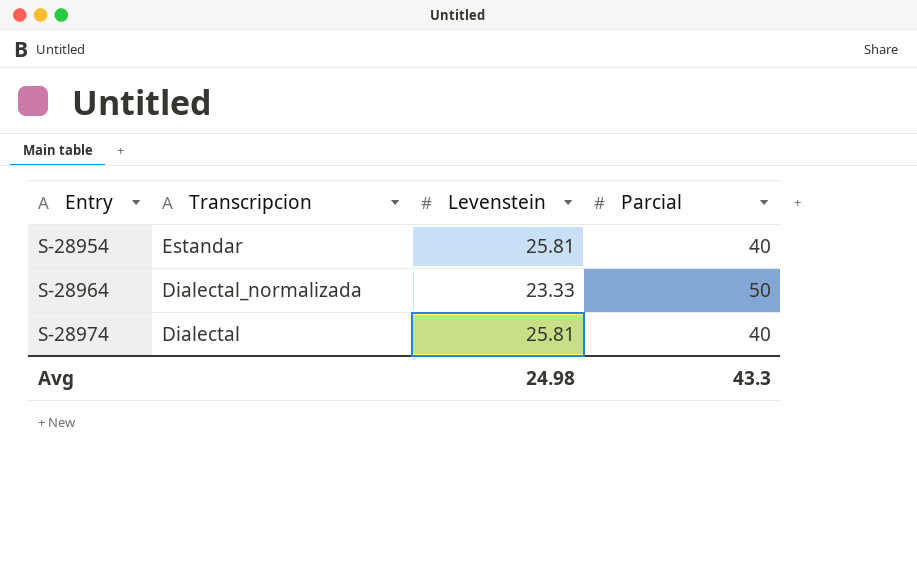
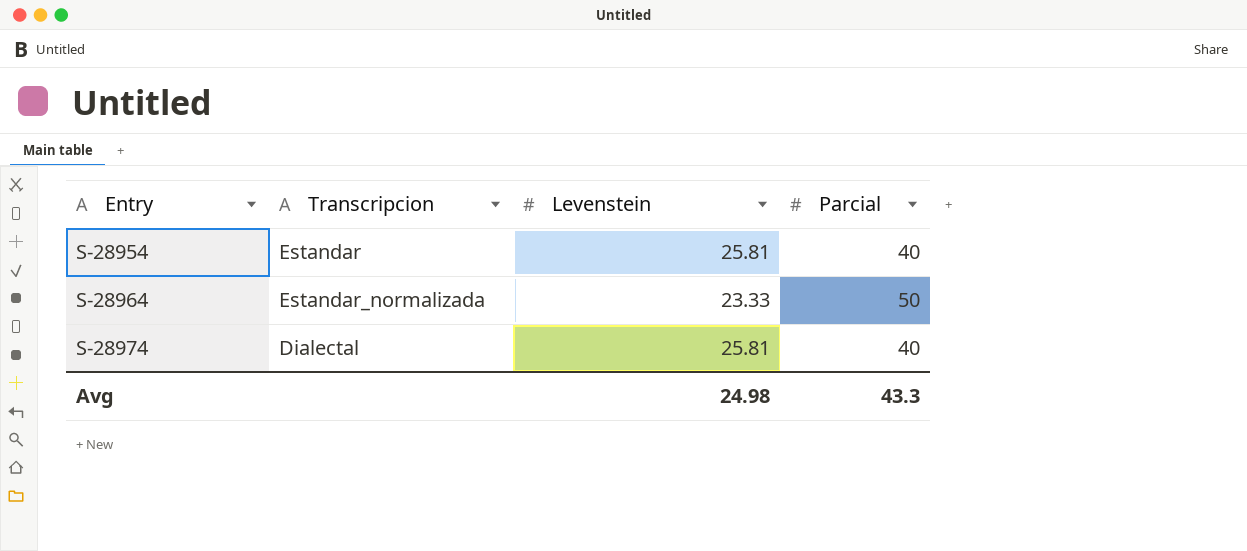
S-28964 | Transcripcion: Dialectal_normalizada -> Estandar_normalizada

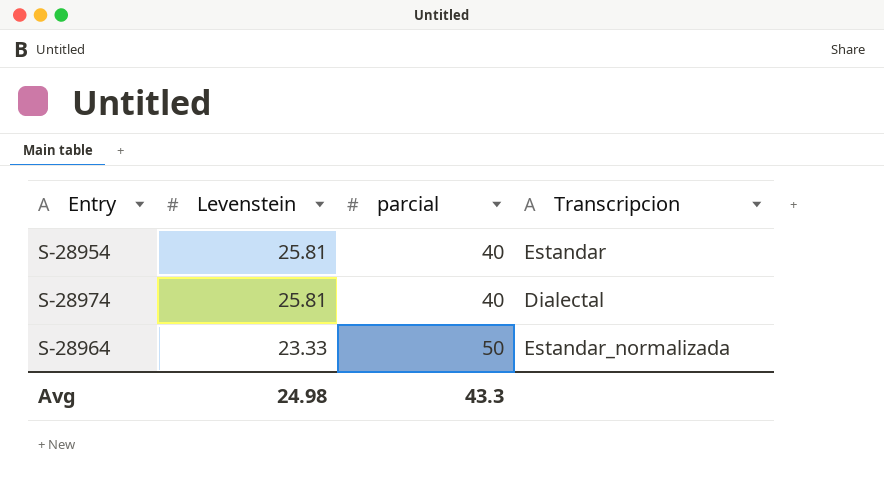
row order: Entry ascending -> Levenstein descending
column name: Parcial -> parcial
column Transcripcion | position: 2 -> 4

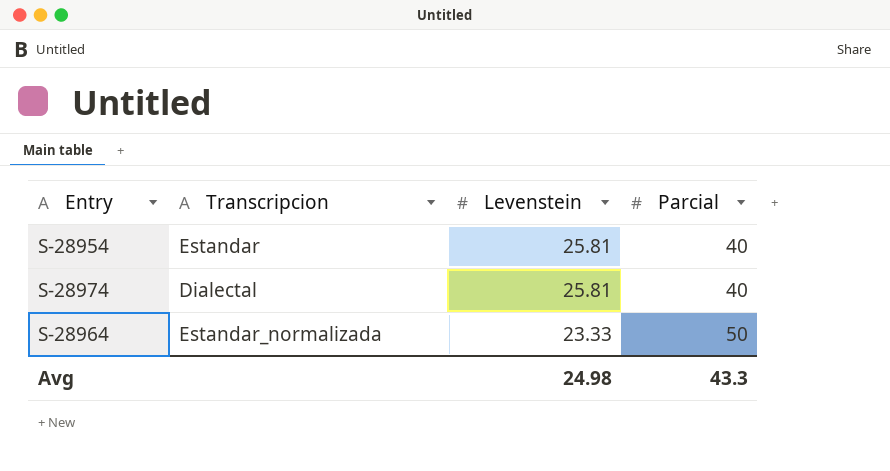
column Transcripcion | position: 4 -> 2
column name: parcial -> Parcial

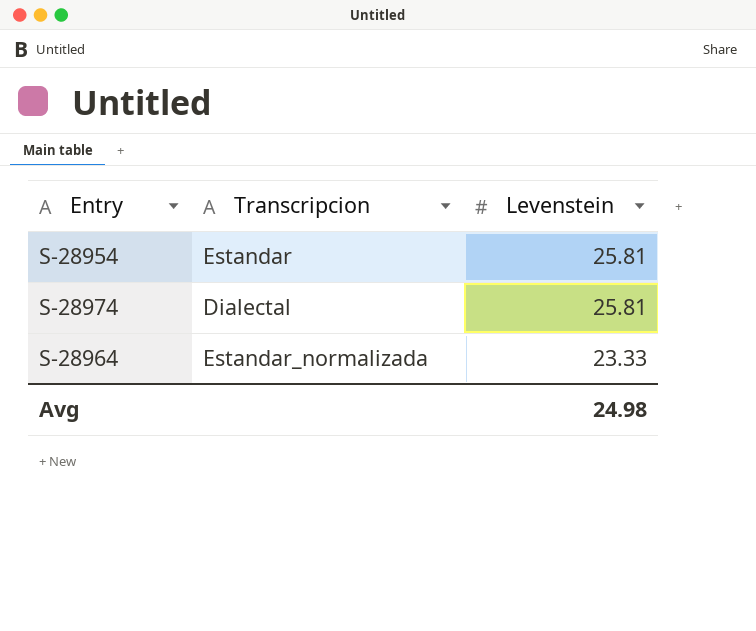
column Parcial | position: 4 -> none

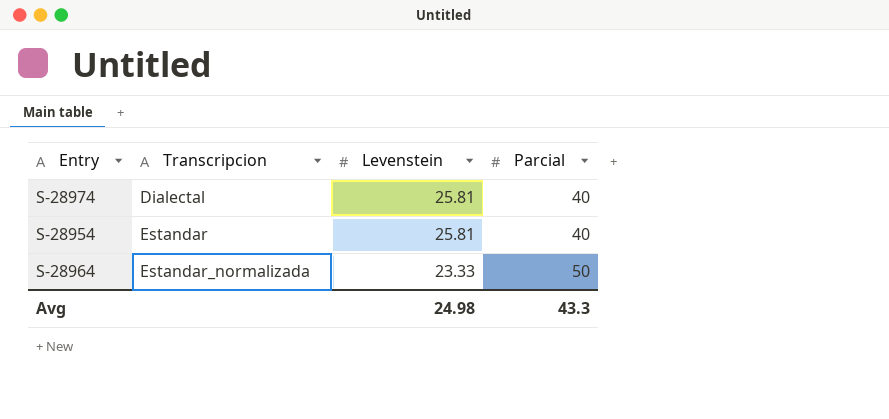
row order: Levenstein descending -> Transcripcion ascending
column Parcial | position: none -> 4

